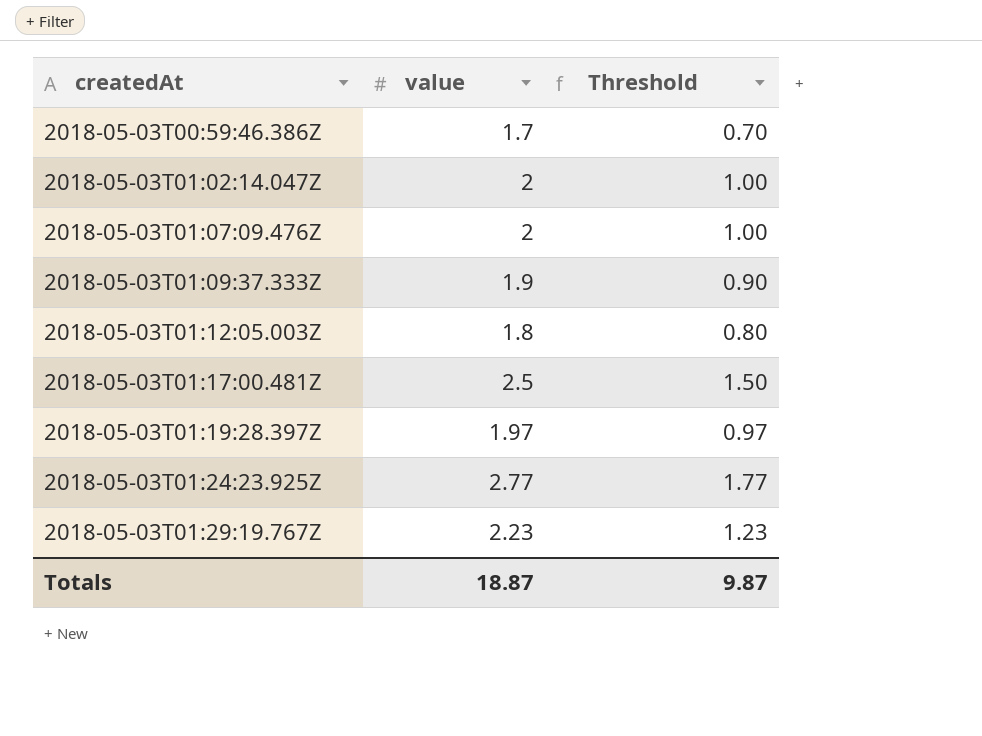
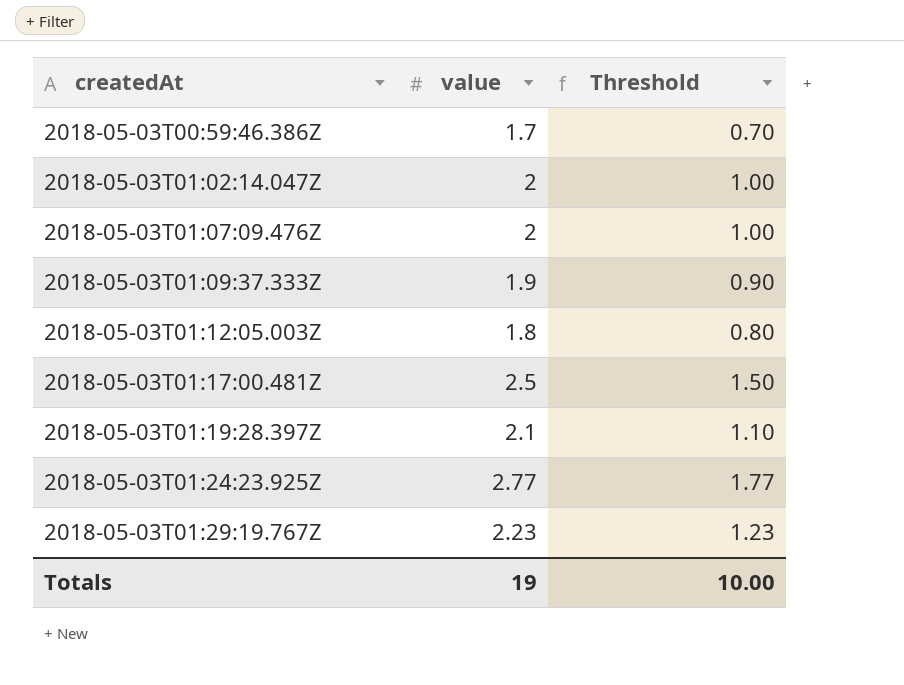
2018-05-03T01:19:28.397Z | value: 1.97 -> 2.1
2018-05-03T01:19:28.397Z | Threshold: 0.97 -> 1.10
Totals | value: 18.87 -> 19
Totals | Threshold: 9.87 -> 10.00

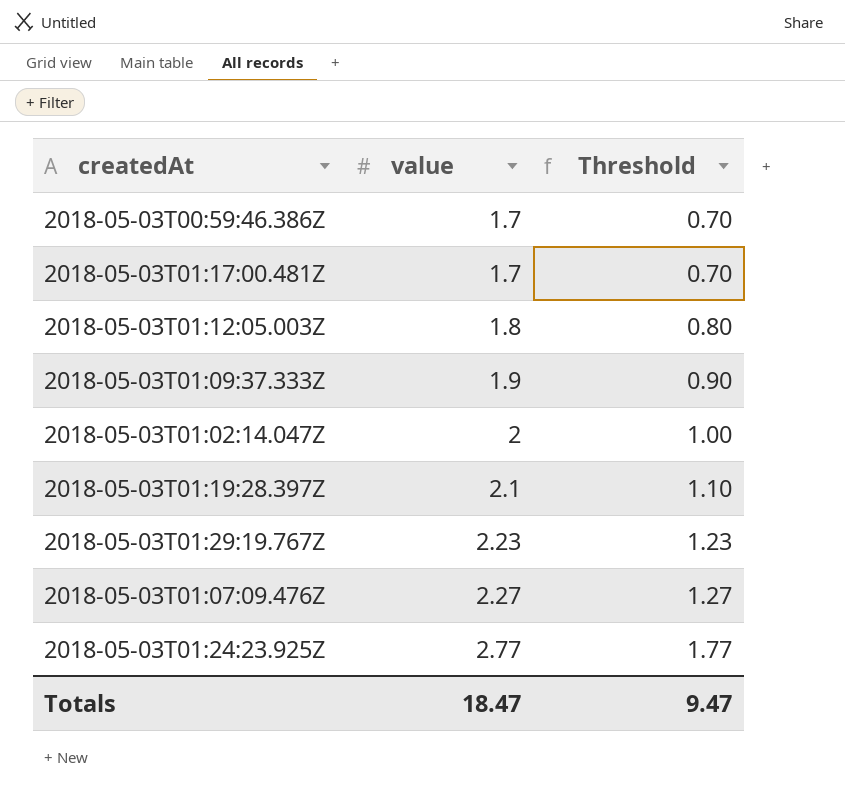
row order: createdAt ascending -> value ascending
2018-05-03T01:17:00.481Z | value: 2.5 -> 1.7
2018-05-03T01:17:00.481Z | Threshold: 1.50 -> 0.70
2018-05-03T01:07:09.476Z | value: 2 -> 2.27
2018-05-03T01:07:09.476Z | Threshold: 1.00 -> 1.27
Totals | value: 19 -> 18.47
Totals | Threshold: 10.00 -> 9.47

